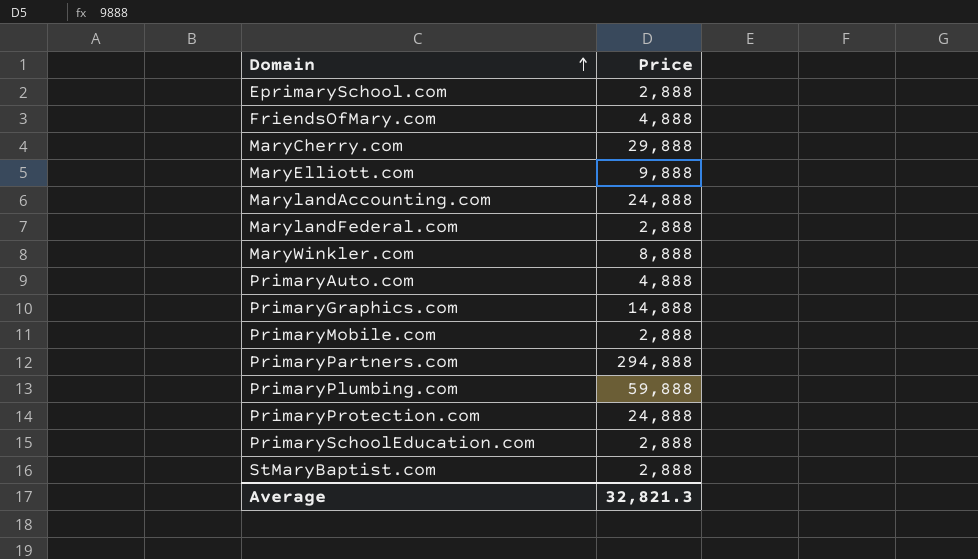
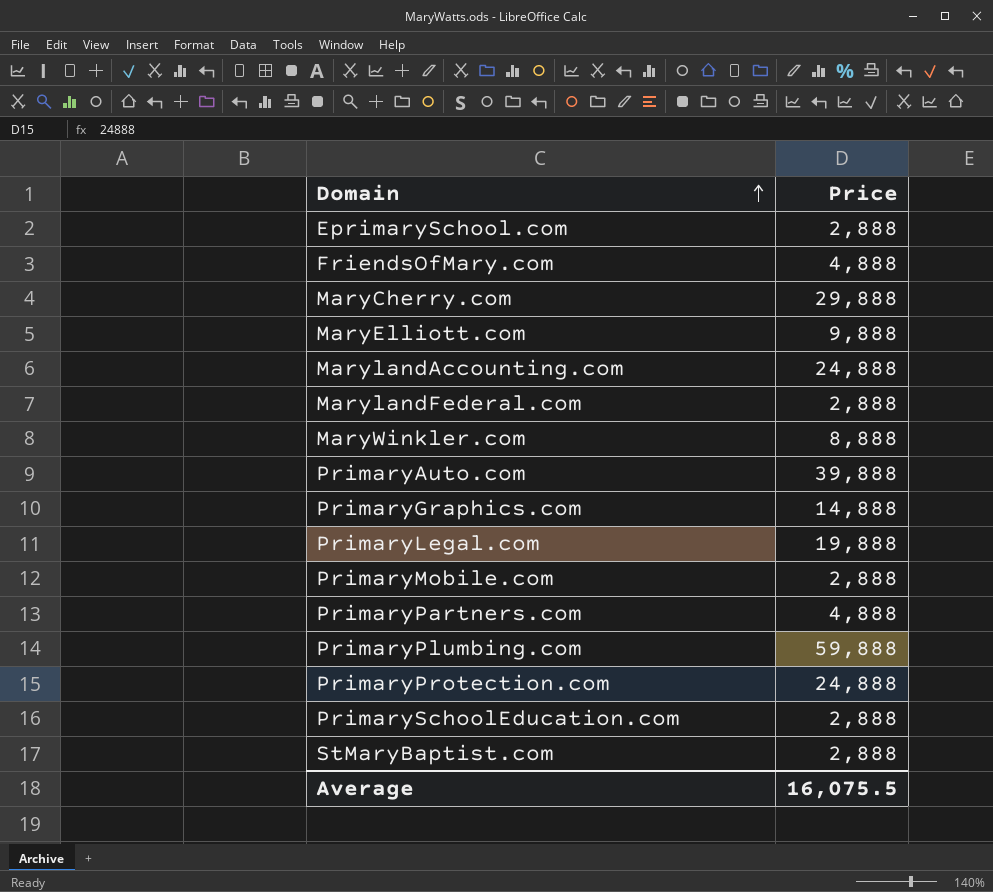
PrimaryAuto.com | Price: 4,888 -> 39,888
row PrimaryLegal.com: none -> 19,888
PrimaryPartners.com | Price: 294,888 -> 4,888
Average | Price: 32,821.3 -> 16,075.5

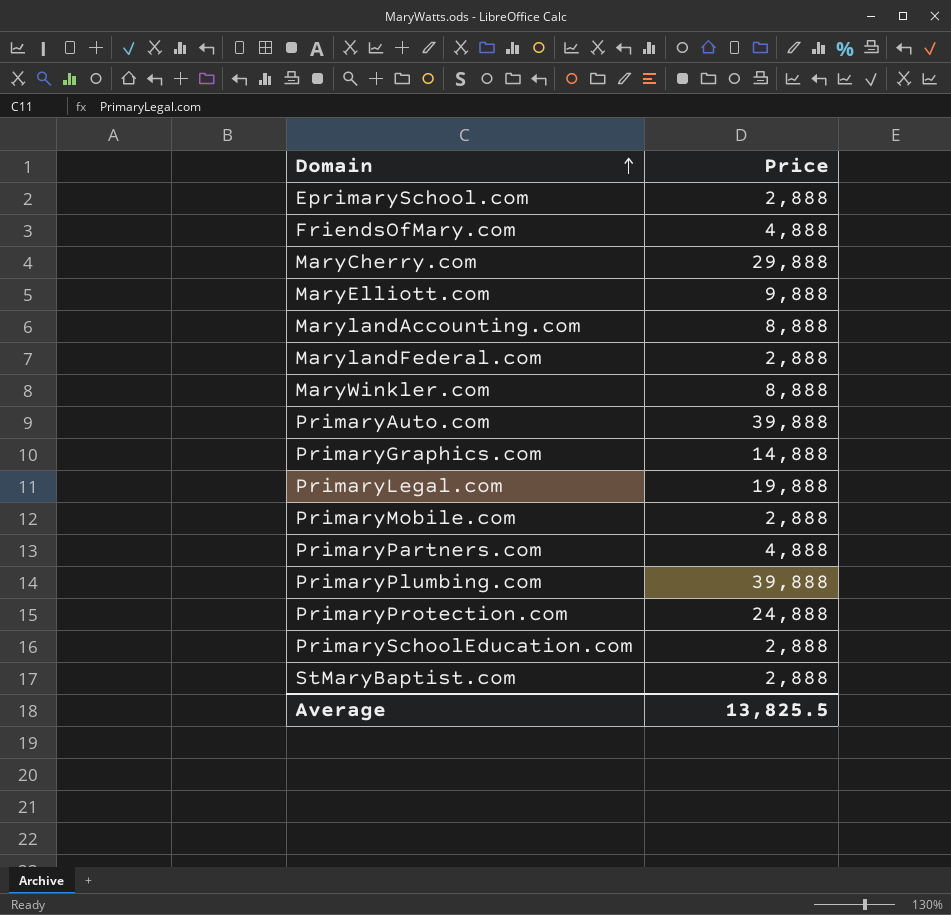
MarylandAccounting.com | Price: 24,888 -> 8,888
PrimaryPlumbing.com | Price: 59,888 -> 39,888
Average | Price: 16,075.5 -> 13,825.5

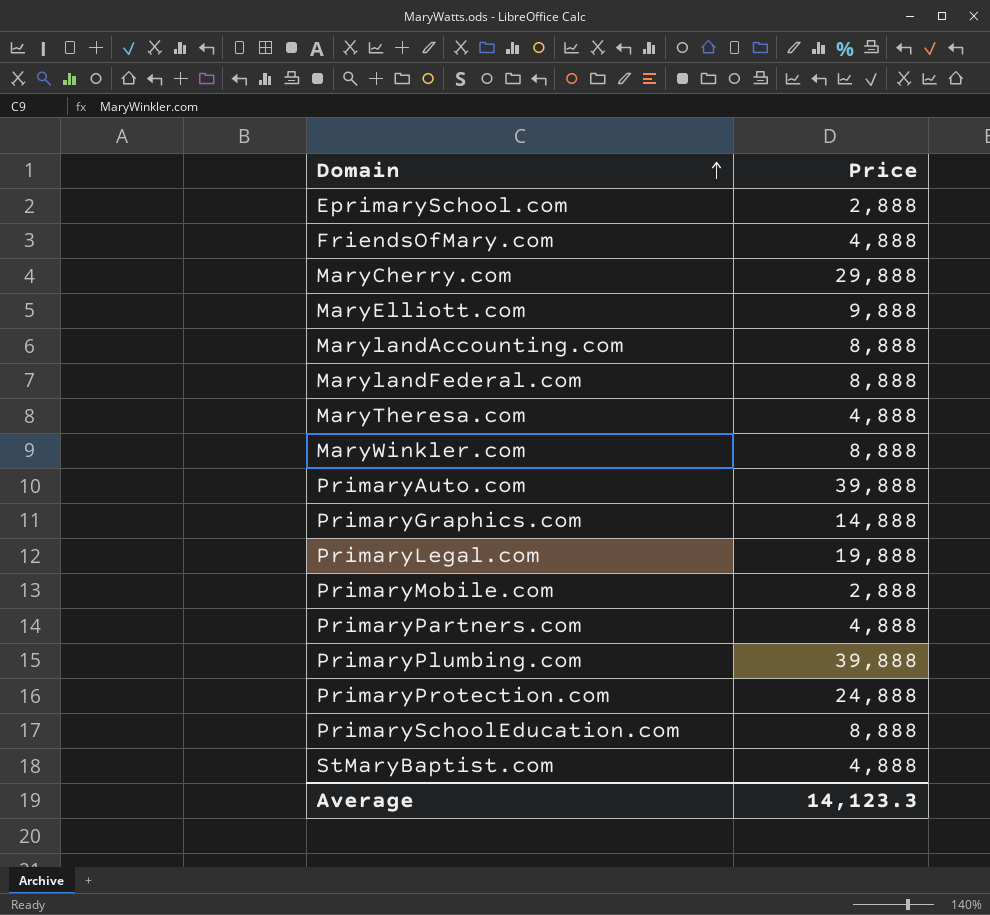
MarylandFederal.com | Price: 2,888 -> 8,888
row MaryTheresa.com: none -> 4,888
PrimarySchoolEducation.com | Price: 2,888 -> 8,888
StMaryBaptist.com | Price: 2,888 -> 4,888
Average | Price: 13,825.5 -> 14,123.3

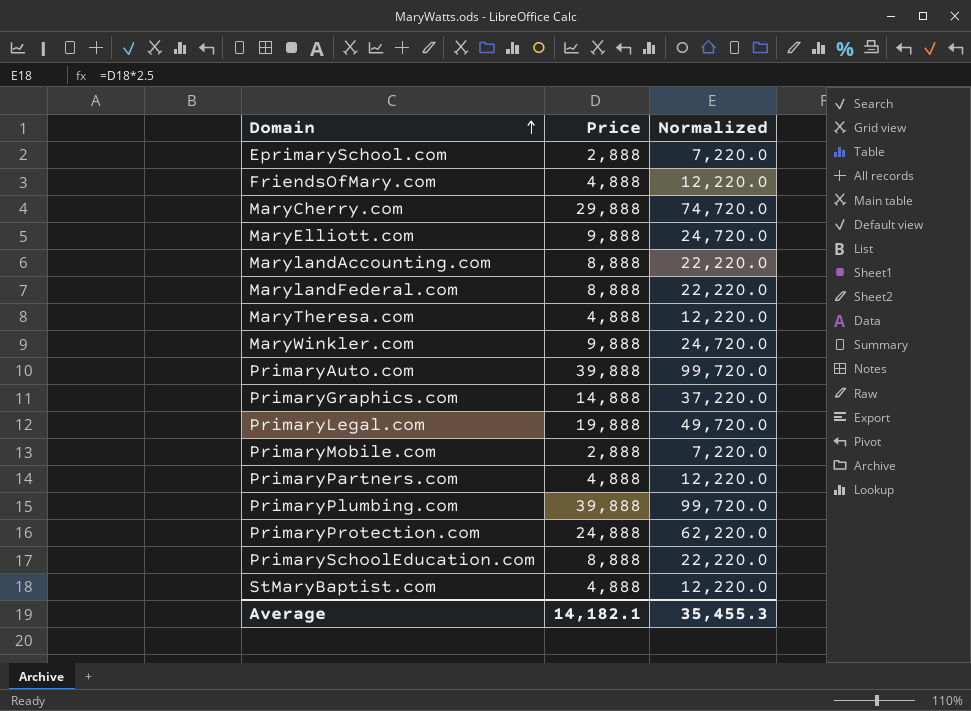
column Normalized | formula: none -> [Price] * 2.5
MaryWinkler.com | Price: 8,888 -> 9,888
Average | Price: 14,123.3 -> 14,182.1

